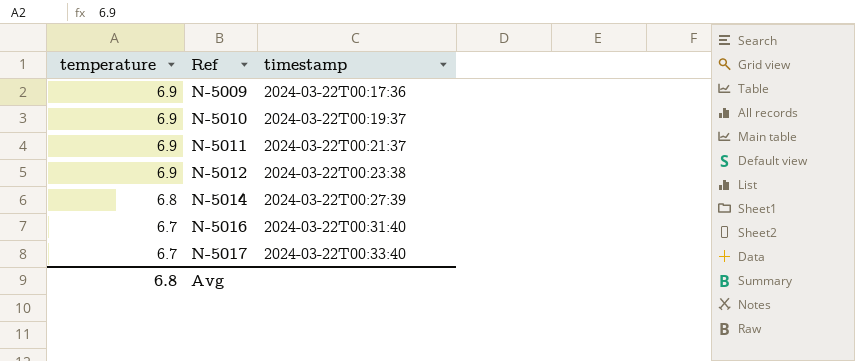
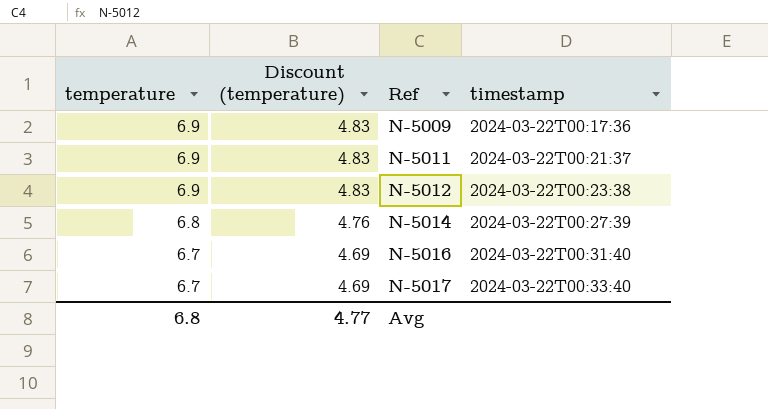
column Discount (temperature) | formula: none -> [temperature] * 0.7
row N-5010: 6.9 | 2024-03-22T00:19:37 -> none

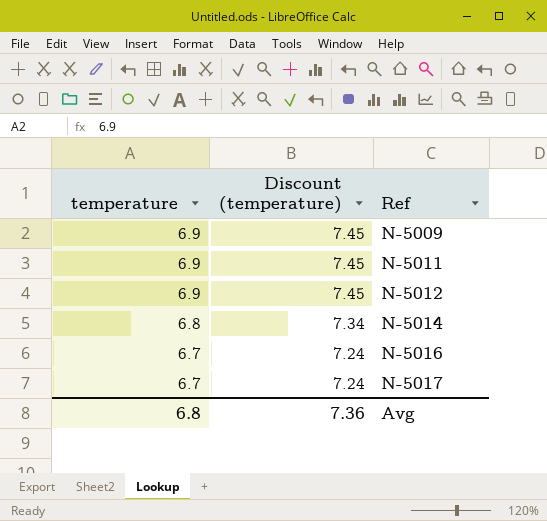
column timestamp | position: 4 -> none
column Discount (temperature) | formula: [temperature] * 0.7 -> [temperature] * 1.08
Avg | Discount (temperature): 4.77 -> 7.36

